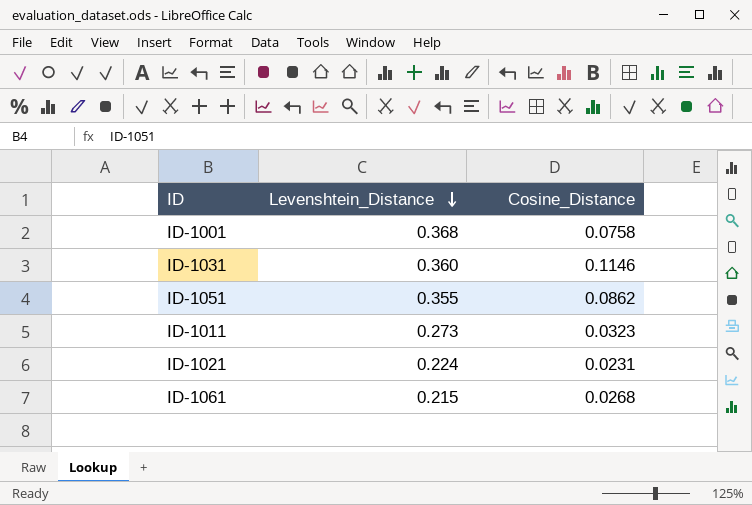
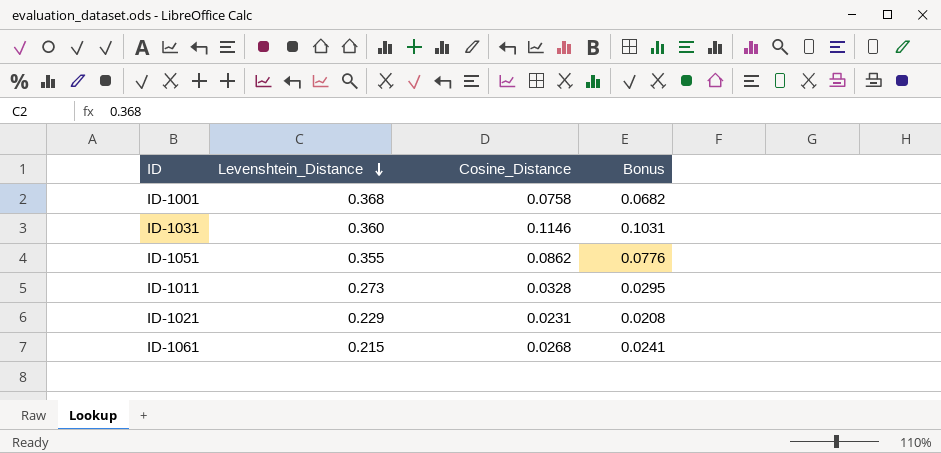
column Bonus | formula: none -> [Cosine_Distance] * 0.9
ID-1011 | Cosine_Distance: 0.0323 -> 0.0328
ID-1021 | Levenshtein_Distance: 0.224 -> 0.229

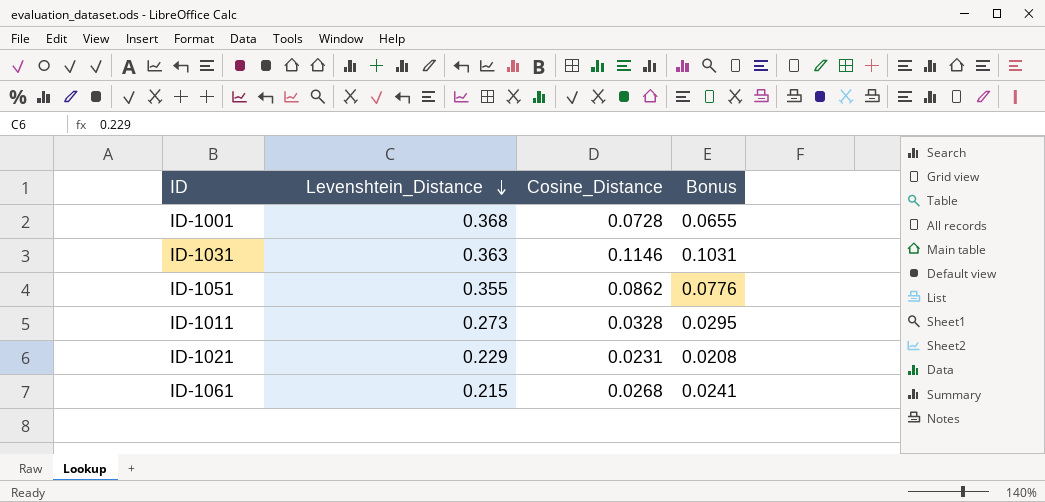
ID-1001 | Cosine_Distance: 0.0758 -> 0.0728
ID-1001 | Bonus: 0.0682 -> 0.0655
ID-1031 | Levenshtein_Distance: 0.360 -> 0.363

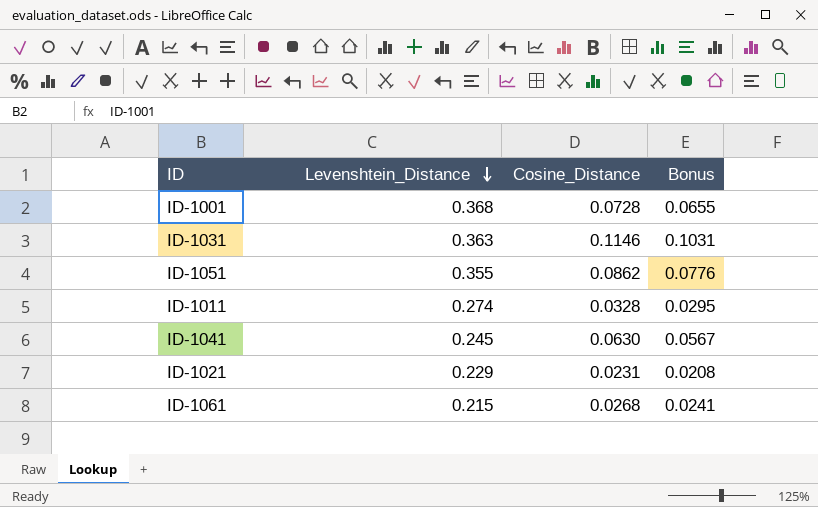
ID-1011 | Levenshtein_Distance: 0.273 -> 0.274
row ID-1041: none -> 0.245 | 0.0630 | 0.0567

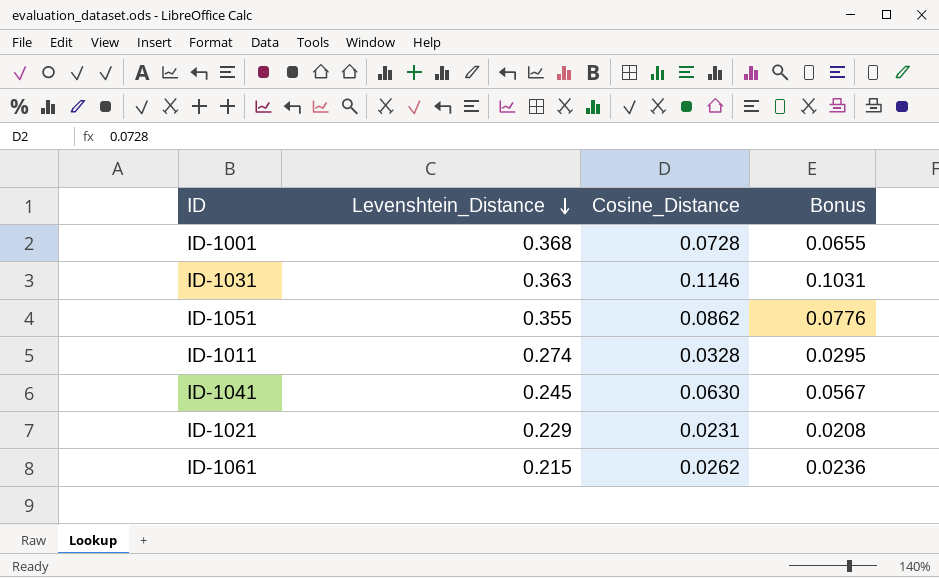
ID-1061 | Cosine_Distance: 0.0268 -> 0.0262
ID-1061 | Bonus: 0.0241 -> 0.0236

